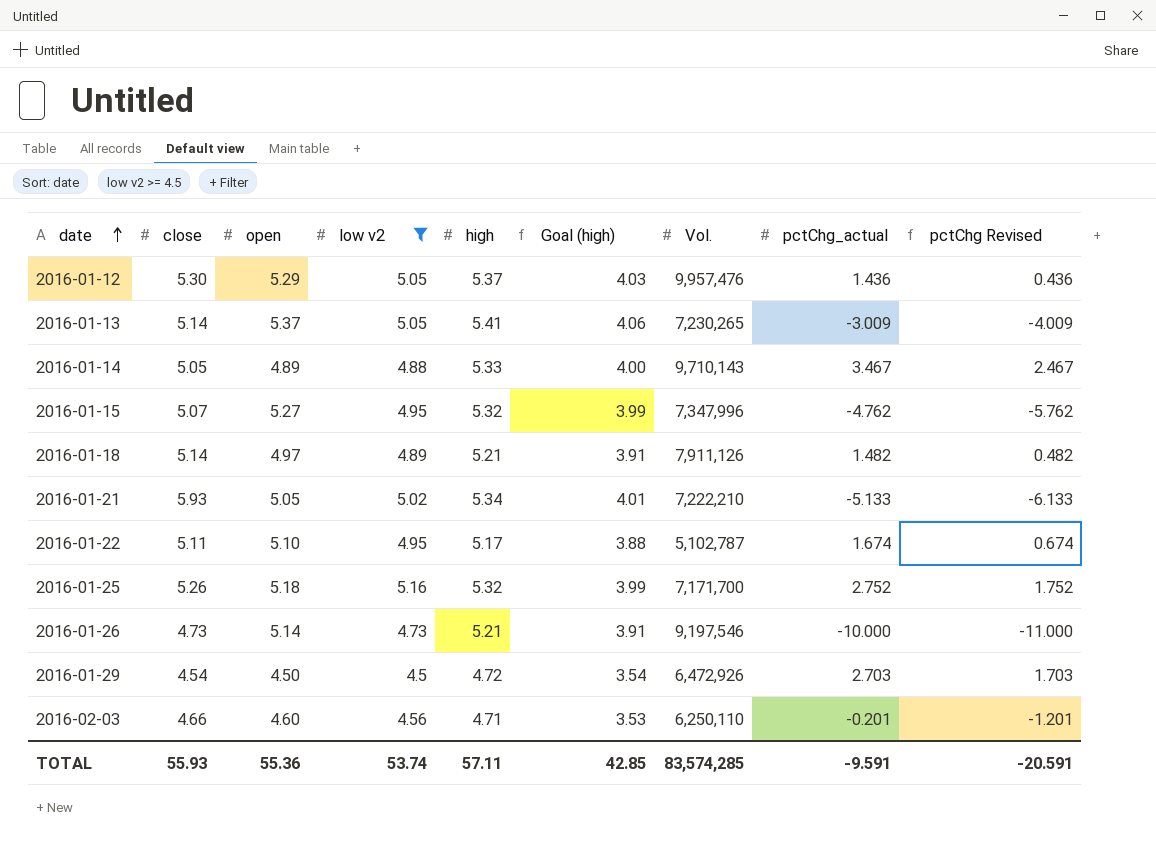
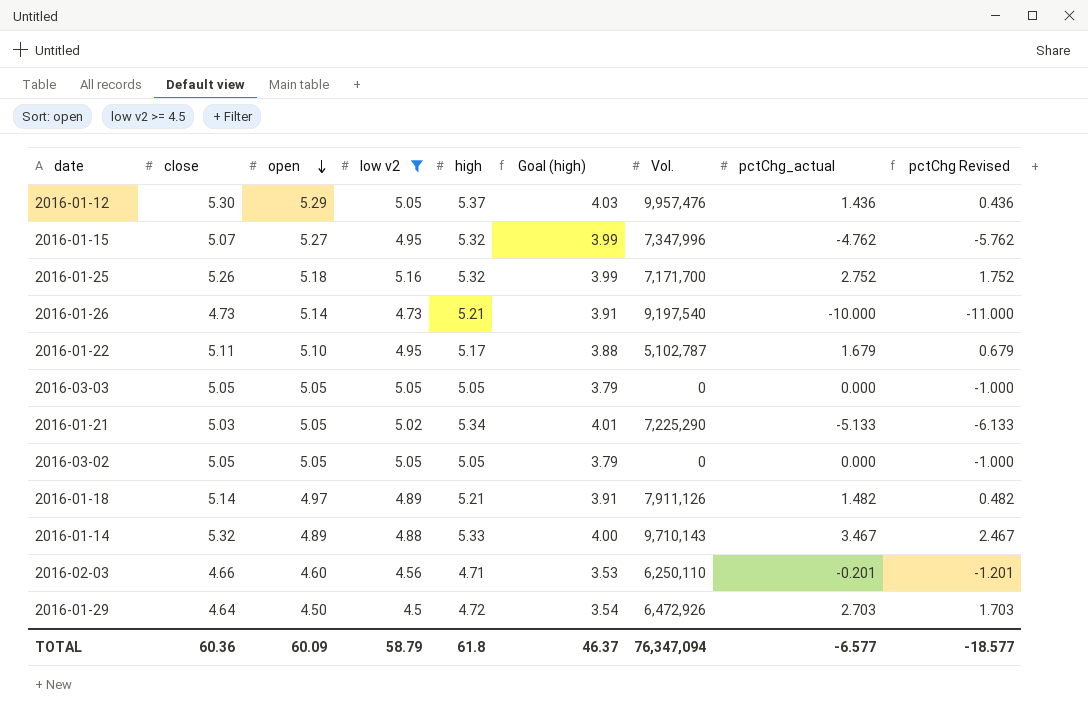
row order: date ascending -> open descending
row 2016-01-13: 5.14 | 5.37 | 5.05 | 5.41 | 4.06 | 7,230,265 | -3.009 | -4.009 -> none
2016-01-26 | Vol.: 9,197,546 -> 9,197,540
2016-01-22 | pctChg_actual: 1.674 -> 1.679
2016-01-22 | pctChg Revised: 0.674 -> 0.679
row 2016-03-03: none -> 5.05 | 5.05 | 5.05 | 5.05 | 3.79 | 0 | 0.000 | -1.000
2016-01-21 | close: 5.93 -> 5.03
2016-01-21 | Vol.: 7,222,210 -> 7,225,290
row 2016-03-02: none -> 5.05 | 5.05 | 5.05 | 5.05 | 3.79 | 0 | 0.000 | -1.000
2016-01-14 | close: 5.05 -> 5.32
2016-01-29 | close: 4.54 -> 4.64
TOTAL | close: 55.93 -> 60.36
TOTAL | open: 55.36 -> 60.09
TOTAL | low v2: 53.74 -> 58.79
TOTAL | high: 57.11 -> 61.8
TOTAL | Goal (high): 42.85 -> 46.37
TOTAL | Vol.: 83,574,285 -> 76,347,094
TOTAL | pctChg_actual: -9.591 -> -6.577
TOTAL | pctChg Revised: -20.591 -> -18.577

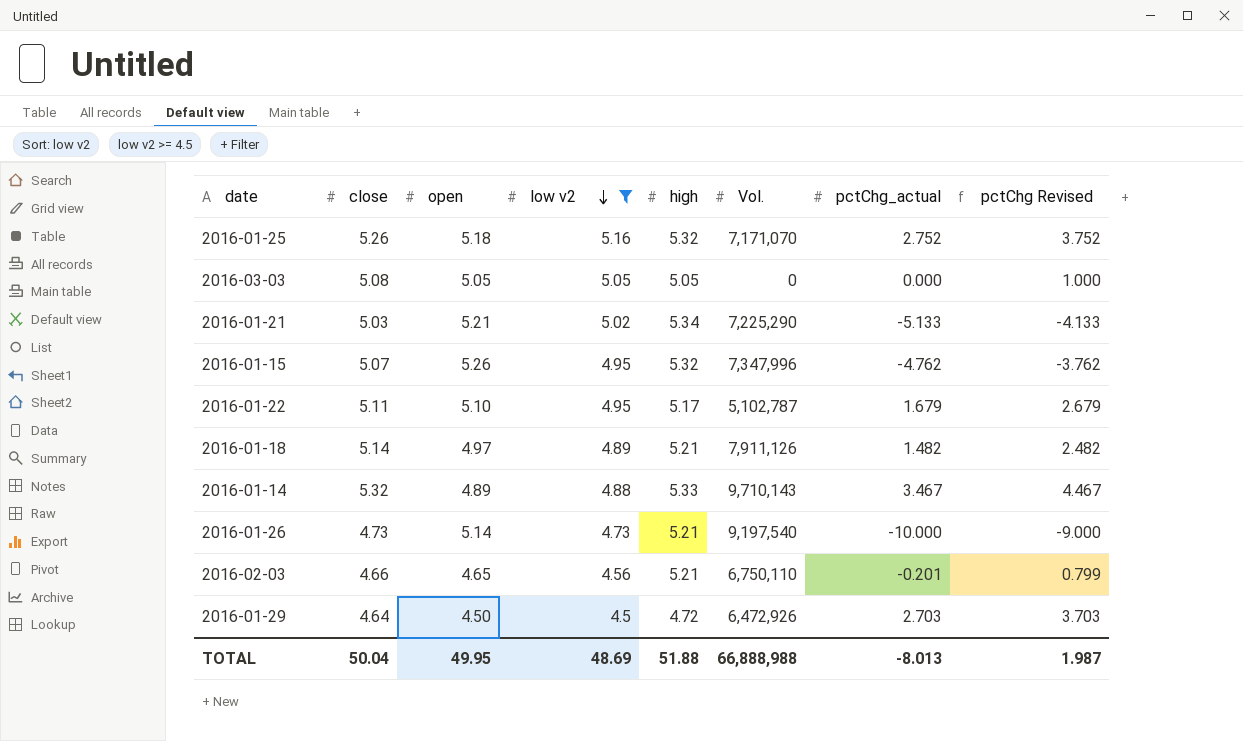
row order: open descending -> low v2 descending
column Goal (high) | formula: [high] * 0.75 -> none
column pctChg Revised | formula: [pctChg_actual] - 1 -> [pctChg_actual] + 1
row 2016-01-12: 5.30 | 5.29 | 5.05 | 5.37 | 4.03 | 9,957,476 | 1.436 | 0.436 -> none
row 2016-03-02: 5.05 | 5.05 | 5.05 | 5.05 | 3.79 | 0 | 0.000 | -1.000 -> none
2016-01-25 | Vol.: 7,171,700 -> 7,171,070
2016-03-03 | close: 5.05 -> 5.08
2016-01-21 | open: 5.05 -> 5.21
2016-01-15 | open: 5.27 -> 5.26
2016-02-03 | open: 4.60 -> 4.65
2016-02-03 | high: 4.71 -> 5.21
2016-02-03 | Vol.: 6,250,110 -> 6,750,110
TOTAL | close: 60.36 -> 50.04
TOTAL | open: 60.09 -> 49.95
TOTAL | low v2: 58.79 -> 48.69
TOTAL | high: 61.8 -> 51.88
TOTAL | Vol.: 76,347,094 -> 66,888,988
TOTAL | pctChg_actual: -6.577 -> -8.013
TOTAL | pctChg Revised: -18.577 -> 1.987

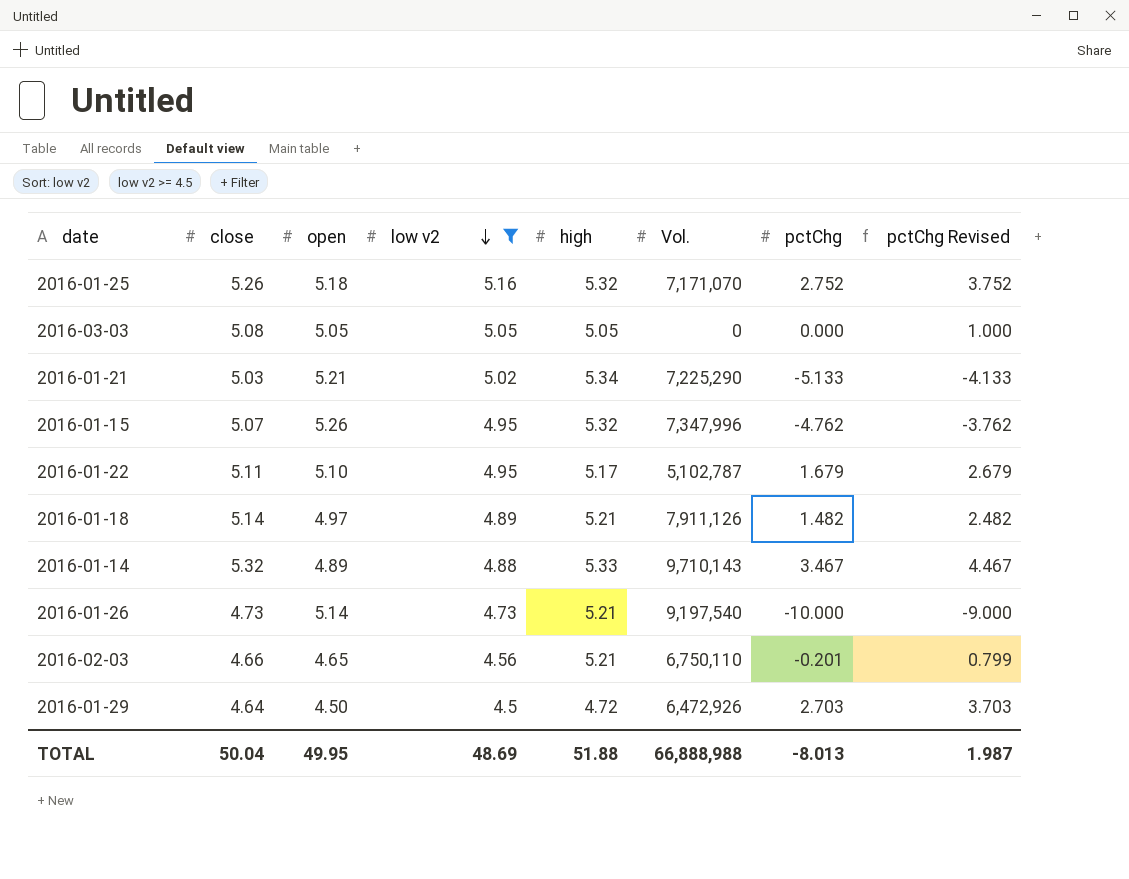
column name: pctChg_actual -> pctChg

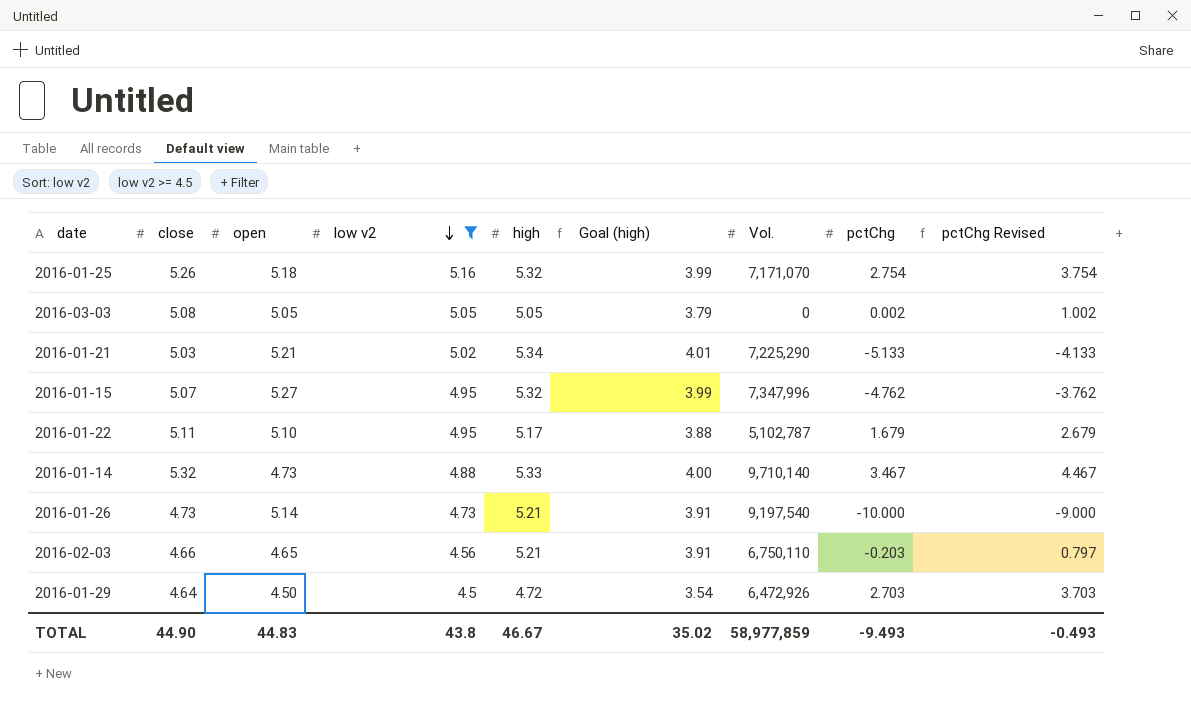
column Goal (high) | formula: none -> [high] * 0.75
row 2016-01-18: 5.14 | 4.97 | 4.89 | 5.21 | 7,911,126 | 1.482 | 2.482 -> none
2016-01-25 | pctChg: 2.752 -> 2.754
2016-01-25 | pctChg Revised: 3.752 -> 3.754
2016-03-03 | pctChg: 0.000 -> 0.002
2016-03-03 | pctChg Revised: 1.000 -> 1.002
2016-01-15 | open: 5.26 -> 5.27
2016-01-14 | open: 4.89 -> 4.73
2016-01-14 | Vol.: 9,710,143 -> 9,710,140
2016-02-03 | pctChg: -0.201 -> -0.203
2016-02-03 | pctChg Revised: 0.799 -> 0.797
TOTAL | close: 50.04 -> 44.90
TOTAL | open: 49.95 -> 44.83
TOTAL | low v2: 48.69 -> 43.8
TOTAL | high: 51.88 -> 46.67
TOTAL | Vol.: 66,888,988 -> 58,977,859
TOTAL | pctChg: -8.013 -> -9.493
TOTAL | pctChg Revised: 1.987 -> -0.493

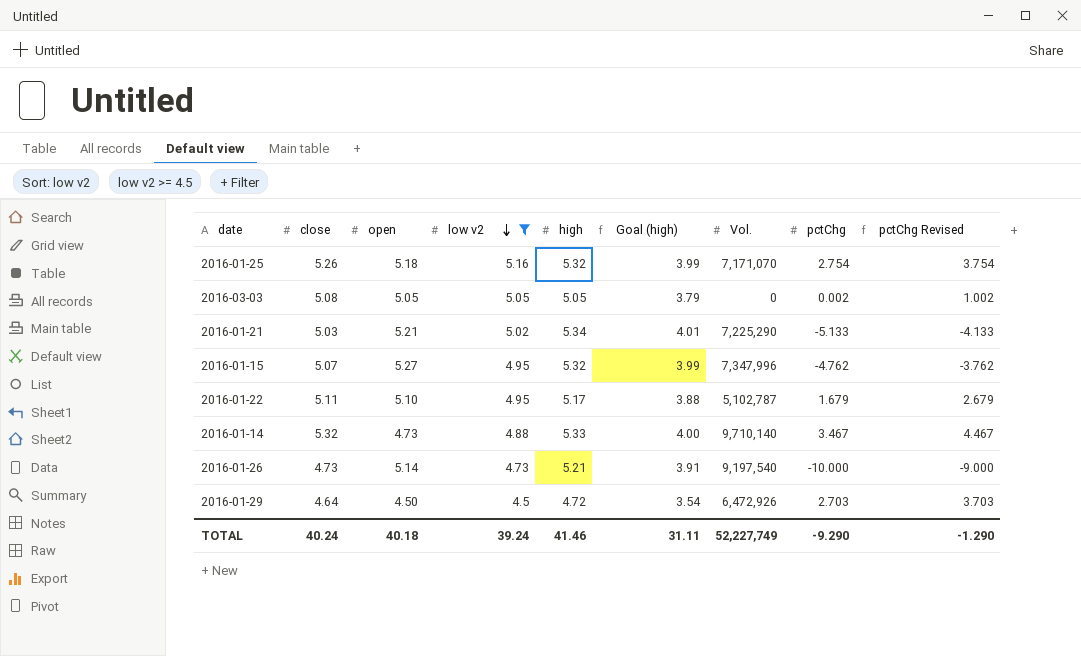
row 2016-02-03: 4.66 | 4.65 | 4.56 | 5.21 | 3.91 | 6,750,110 | -0.203 | 0.797 -> none
TOTAL | close: 44.90 -> 40.24
TOTAL | open: 44.83 -> 40.18
TOTAL | low v2: 43.8 -> 39.24
TOTAL | high: 46.67 -> 41.46
TOTAL | Goal (high): 35.02 -> 31.11
TOTAL | Vol.: 58,977,859 -> 52,227,749
TOTAL | pctChg: -9.493 -> -9.290
TOTAL | pctChg Revised: -0.493 -> -1.290

